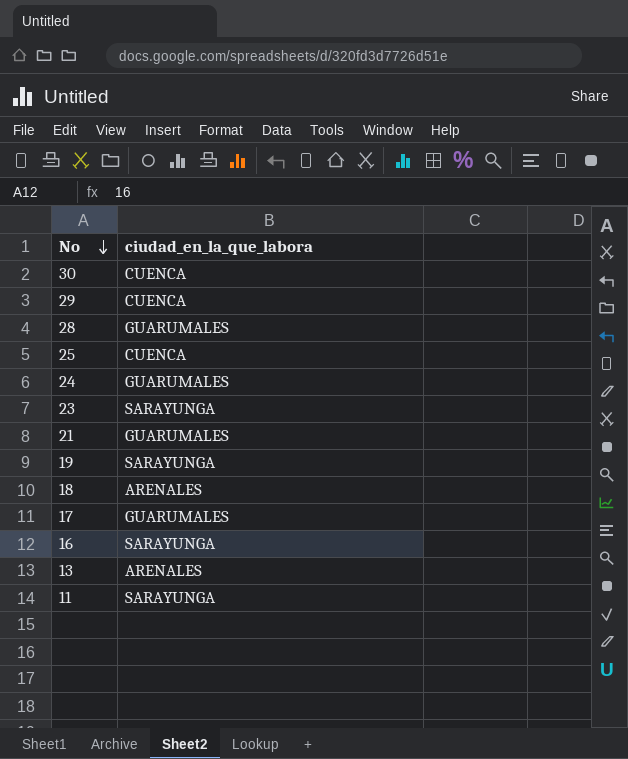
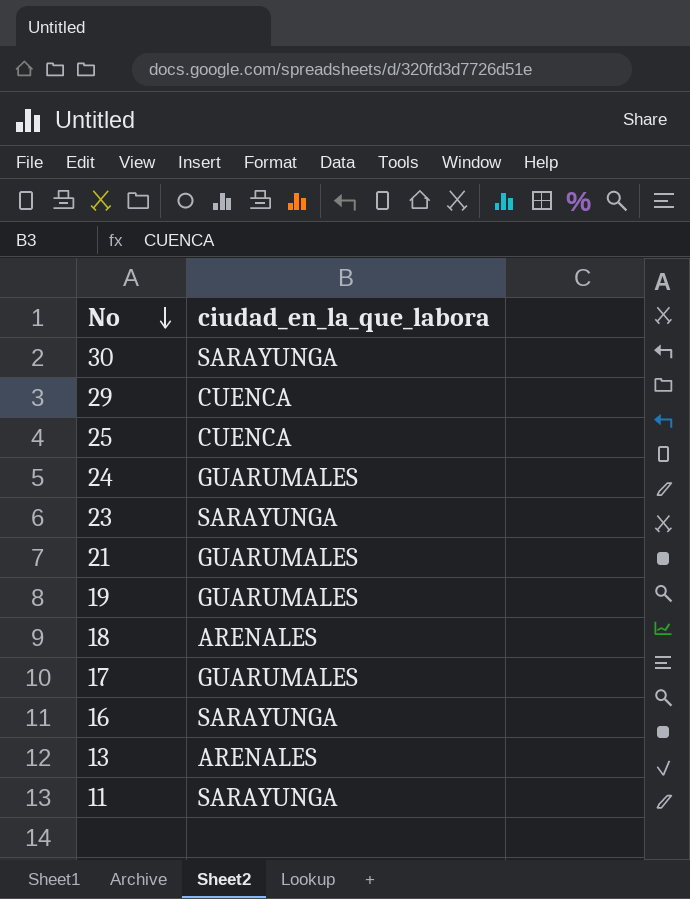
row 28: GUARUMALES -> none
30 | ciudad_en_la_que_labora: CUENCA -> SARAYUNGA
19 | ciudad_en_la_que_labora: SARAYUNGA -> GUARUMALES

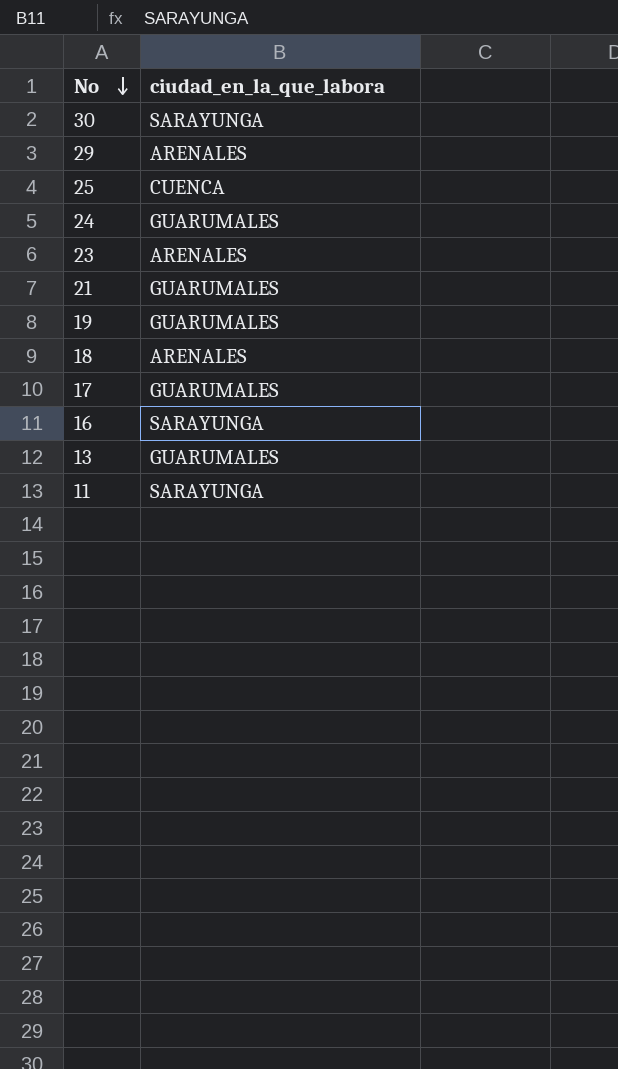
29 | ciudad_en_la_que_labora: CUENCA -> ARENALES
23 | ciudad_en_la_que_labora: SARAYUNGA -> ARENALES
13 | ciudad_en_la_que_labora: ARENALES -> GUARUMALES

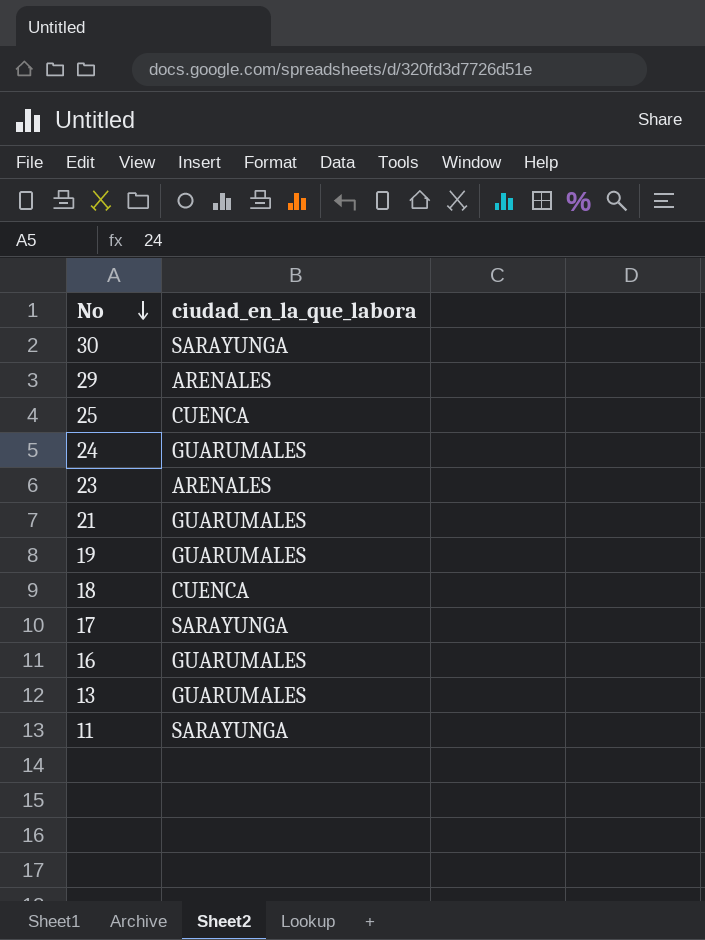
18 | ciudad_en_la_que_labora: ARENALES -> CUENCA
17 | ciudad_en_la_que_labora: GUARUMALES -> SARAYUNGA
16 | ciudad_en_la_que_labora: SARAYUNGA -> GUARUMALES

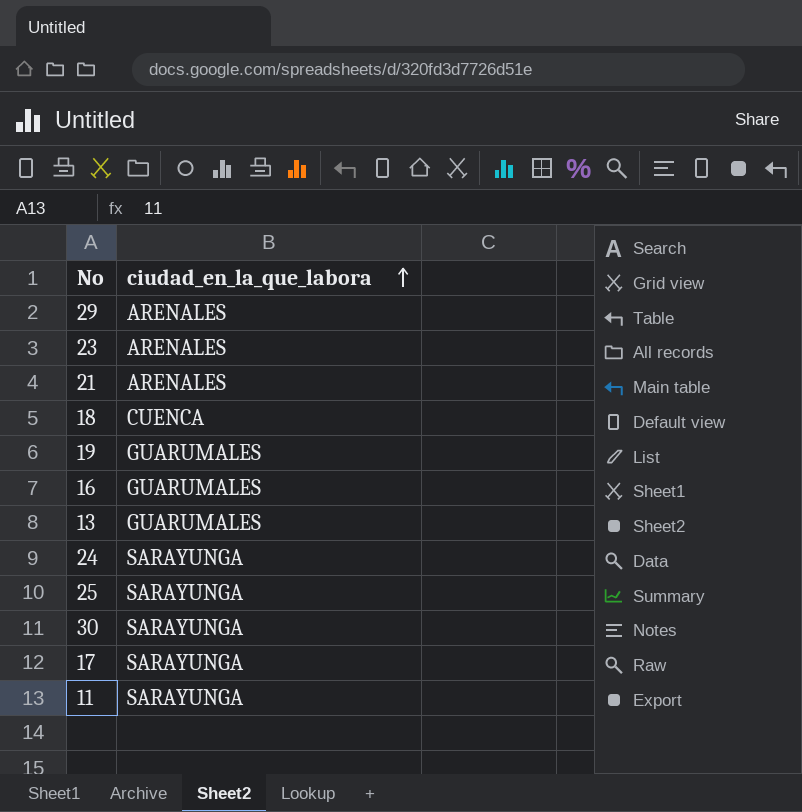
row order: No descending -> ciudad_en_la_que_labora ascending
21 | ciudad_en_la_que_labora: GUARUMALES -> ARENALES
24 | ciudad_en_la_que_labora: GUARUMALES -> SARAYUNGA
25 | ciudad_en_la_que_labora: CUENCA -> SARAYUNGA

